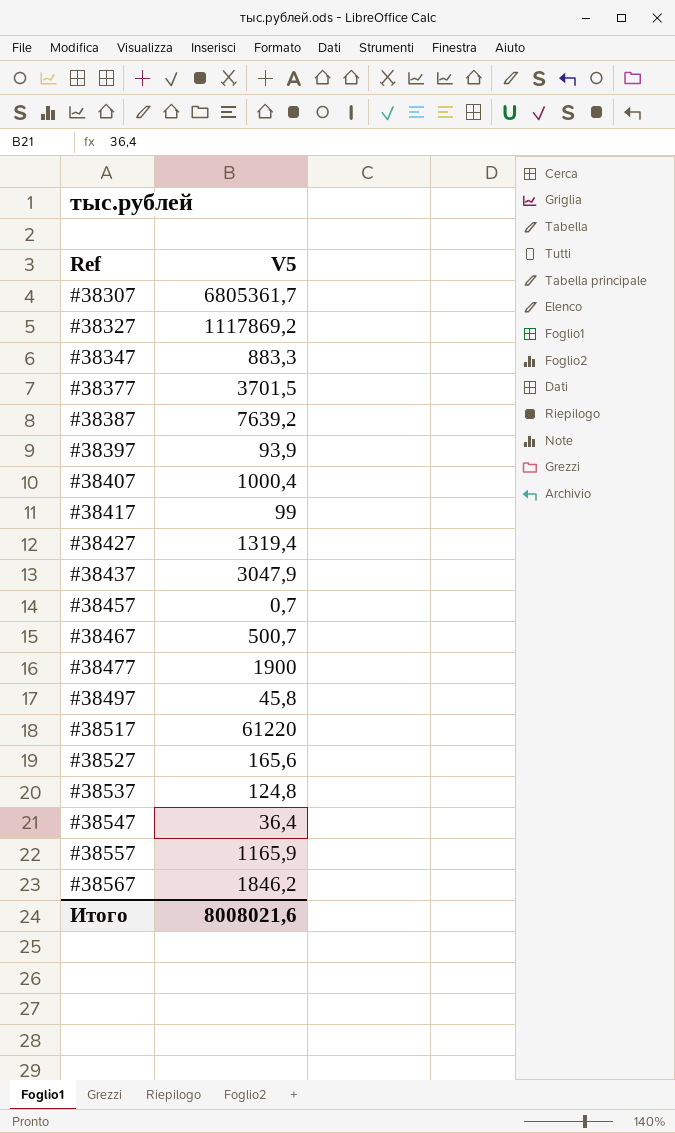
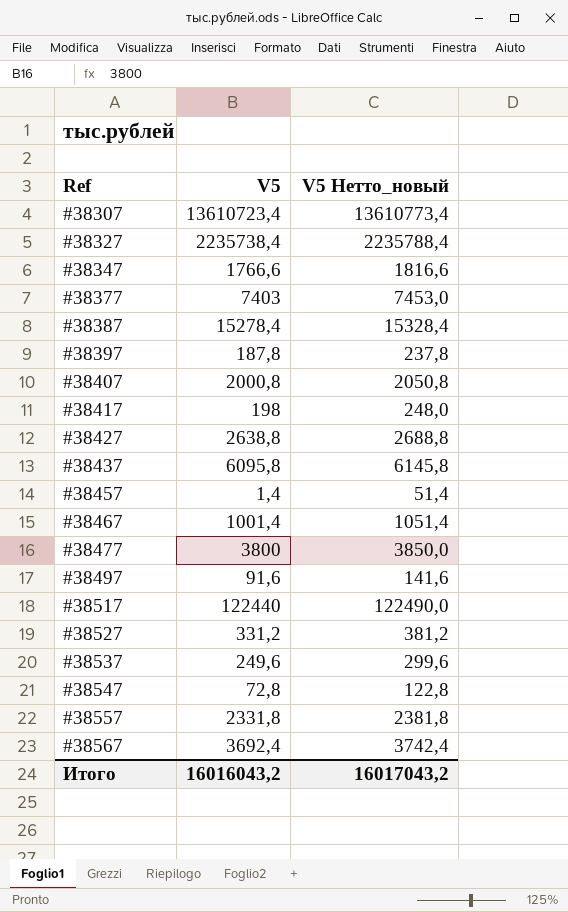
column V5 Нетто_новый | formula: none -> [V5] + 50
#38307 | V5: 6805361,7 -> 13610723,4
#38327 | V5: 1117869,2 -> 2235738,4
#38347 | V5: 883,3 -> 1766,6
#38377 | V5: 3701,5 -> 7403
#38387 | V5: 7639,2 -> 15278,4
#38397 | V5: 93,9 -> 187,8
#38407 | V5: 1000,4 -> 2000,8
#38417 | V5: 99 -> 198
#38427 | V5: 1319,4 -> 2638,8
#38437 | V5: 3047,9 -> 6095,8
#38457 | V5: 0,7 -> 1,4
#38467 | V5: 500,7 -> 1001,4
#38477 | V5: 1900 -> 3800
#38497 | V5: 45,8 -> 91,6
#38517 | V5: 61220 -> 122440
#38527 | V5: 165,6 -> 331,2
#38537 | V5: 124,8 -> 249,6
#38547 | V5: 36,4 -> 72,8
#38557 | V5: 1165,9 -> 2331,8
#38567 | V5: 1846,2 -> 3692,4
Итого | V5: 8008021,6 -> 16016043,2

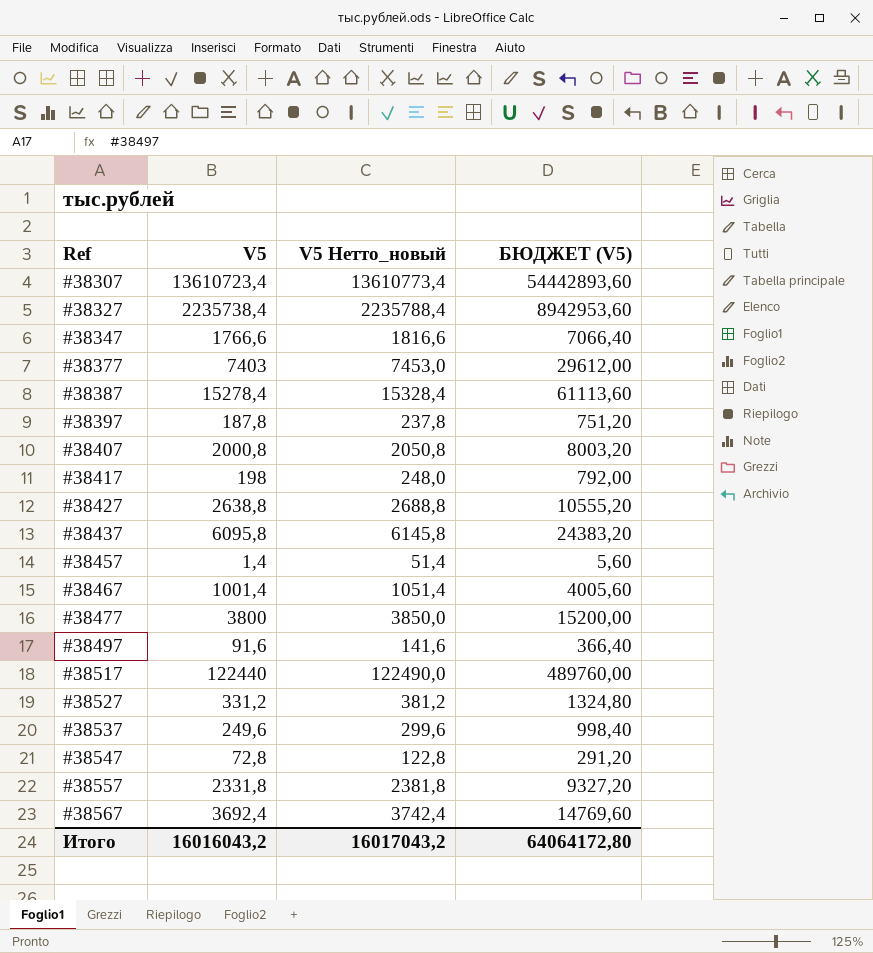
column БЮДЖЕТ (V5) | formula: none -> [V5] * 4

